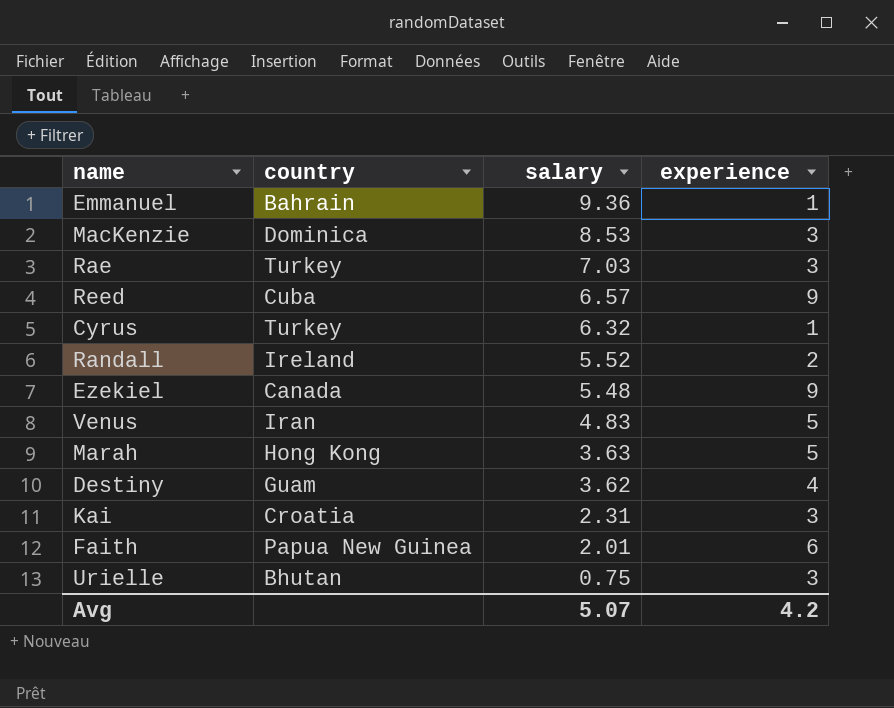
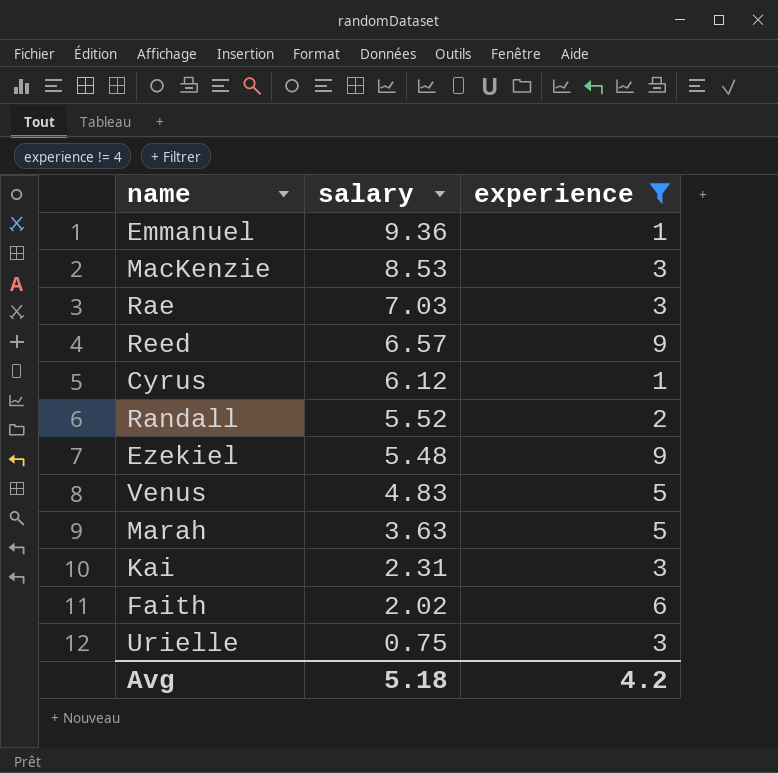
filter: none -> experience != 4
column country | position: 2 -> none
Cyrus | salary: 6.32 -> 6.12
Faith | salary: 2.01 -> 2.02
Avg | salary: 5.07 -> 5.18

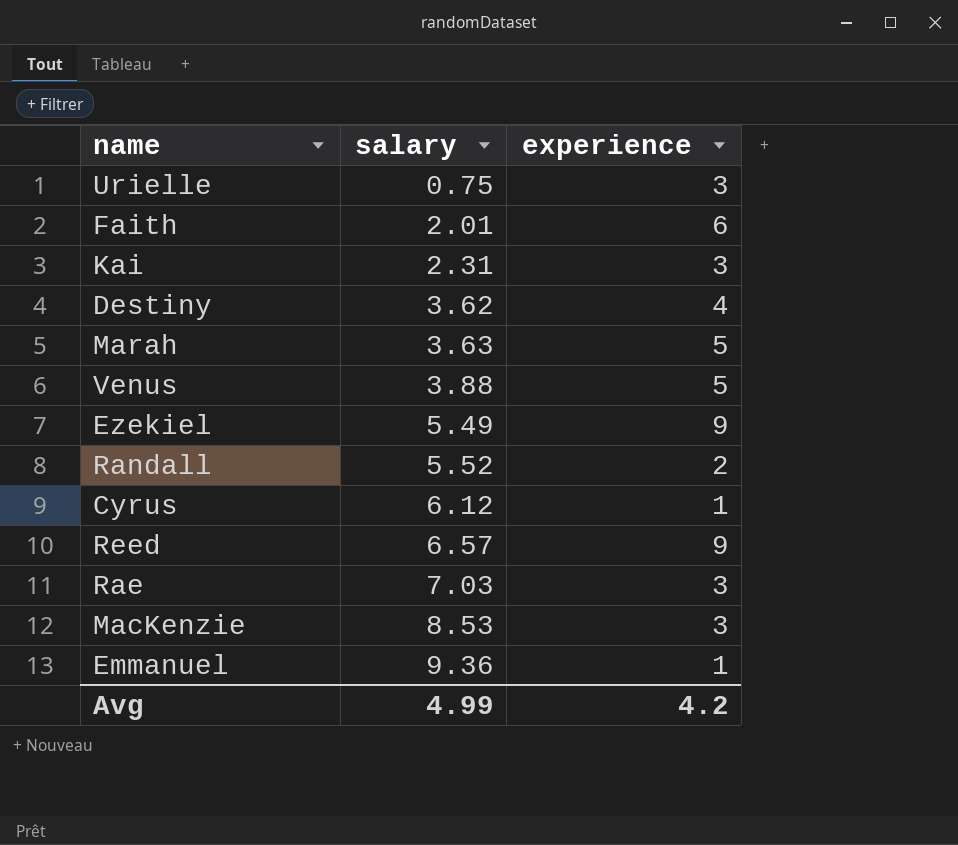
filter: experience != 4 -> none
row order: salary descending -> salary ascending
Faith | salary: 2.02 -> 2.01
Venus | salary: 4.83 -> 3.88
Ezekiel | salary: 5.48 -> 5.49
Avg | salary: 5.18 -> 4.99

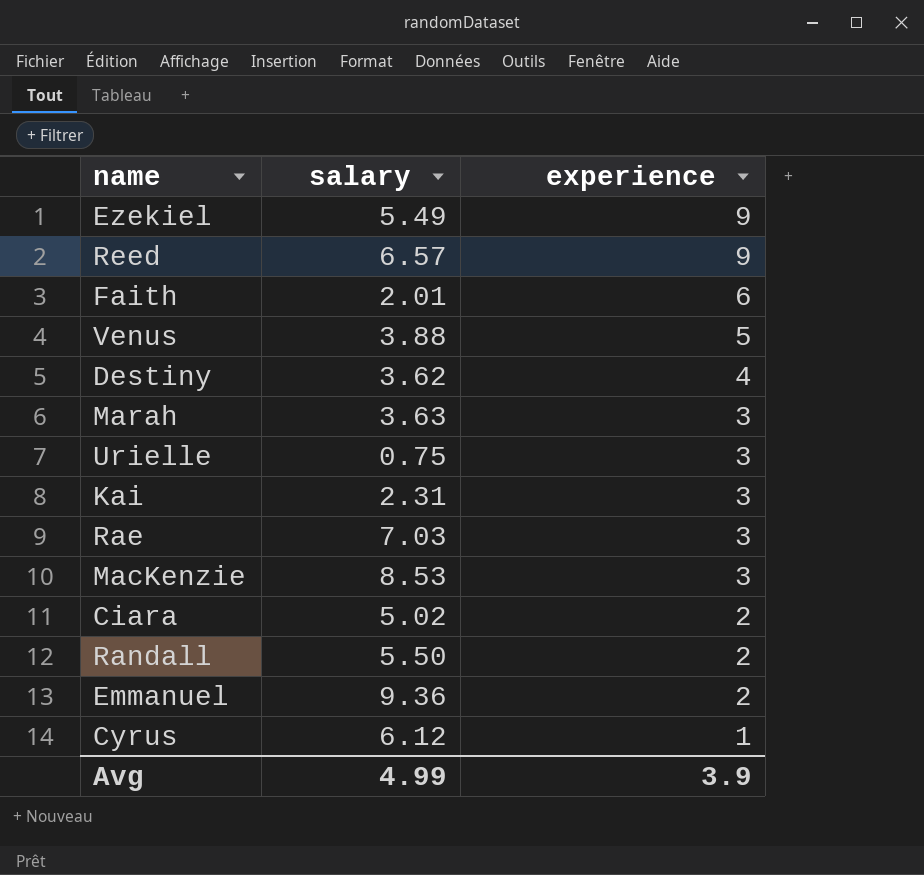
row order: salary ascending -> experience descending
Marah | experience: 5 -> 3
row Ciara: none -> 5.02 | 2
Randall | salary: 5.52 -> 5.50
Emmanuel | experience: 1 -> 2
Avg | experience: 4.2 -> 3.9

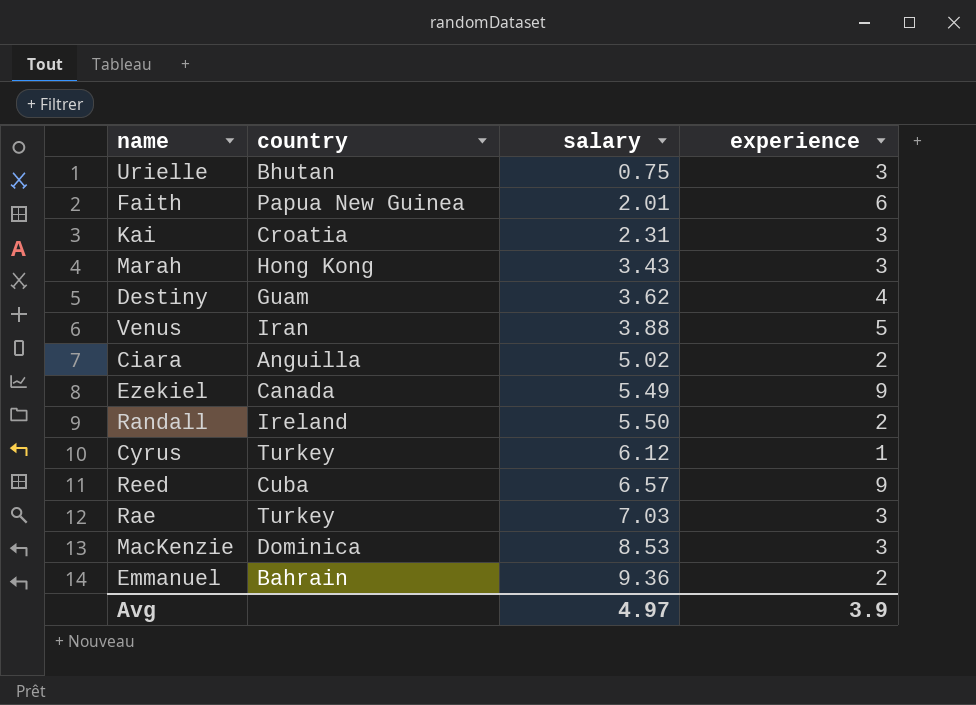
row order: experience descending -> salary ascending
column country | position: none -> 2
Marah | salary: 3.63 -> 3.43
Avg | salary: 4.99 -> 4.97

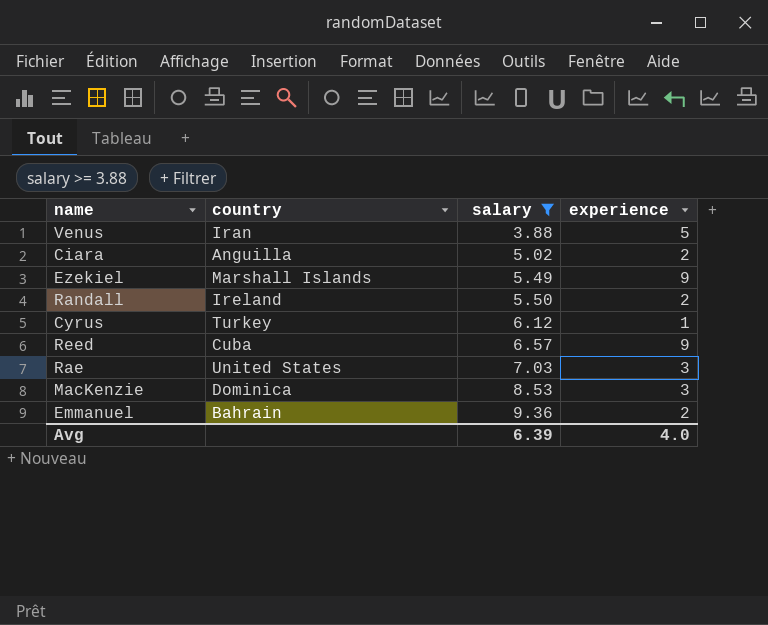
filter: none -> salary >= 3.88
Ezekiel | country: Canada -> Marshall Islands
Rae | country: Turkey -> United States
Avg | salary: 4.97 -> 6.39
Avg | experience: 3.9 -> 4.0

